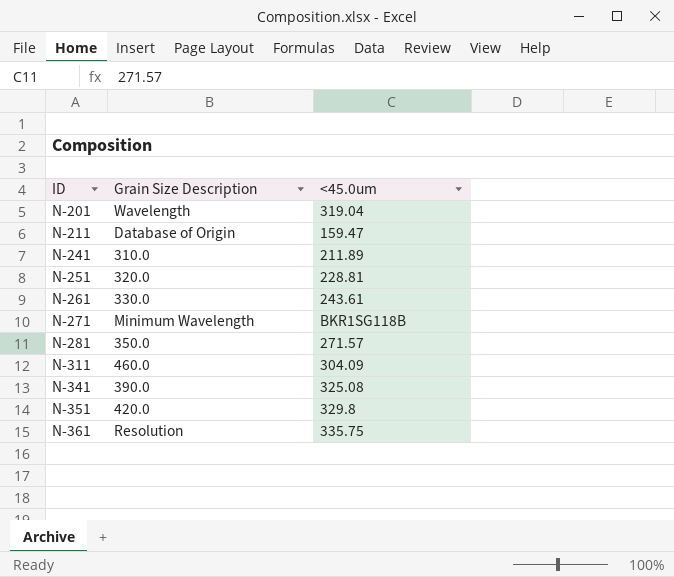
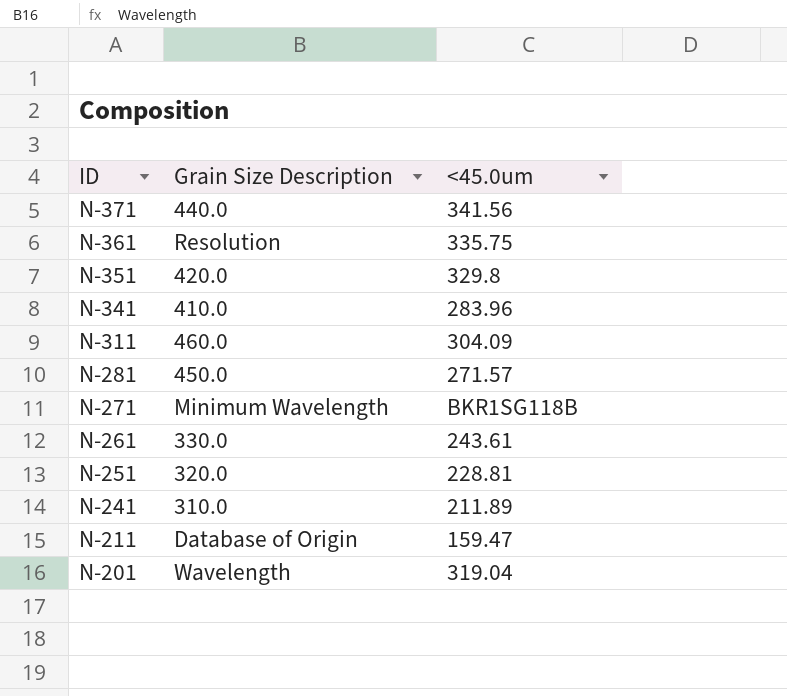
row order: ID ascending -> ID descending
row N-371: none -> 440.0 | 341.56
N-341 | Grain Size Description: 390.0 -> 410.0
N-341 | <45.0um: 325.08 -> 283.96
N-281 | Grain Size Description: 350.0 -> 450.0

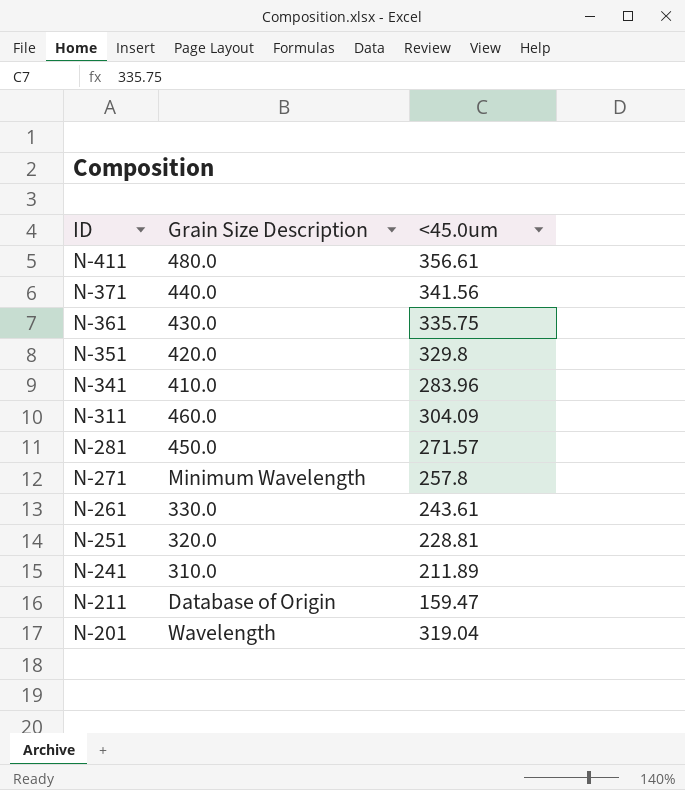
row N-411: none -> 480.0 | 356.61
N-361 | Grain Size Description: Resolution -> 430.0
N-271 | <45.0um: BKR1SG118B -> 257.8

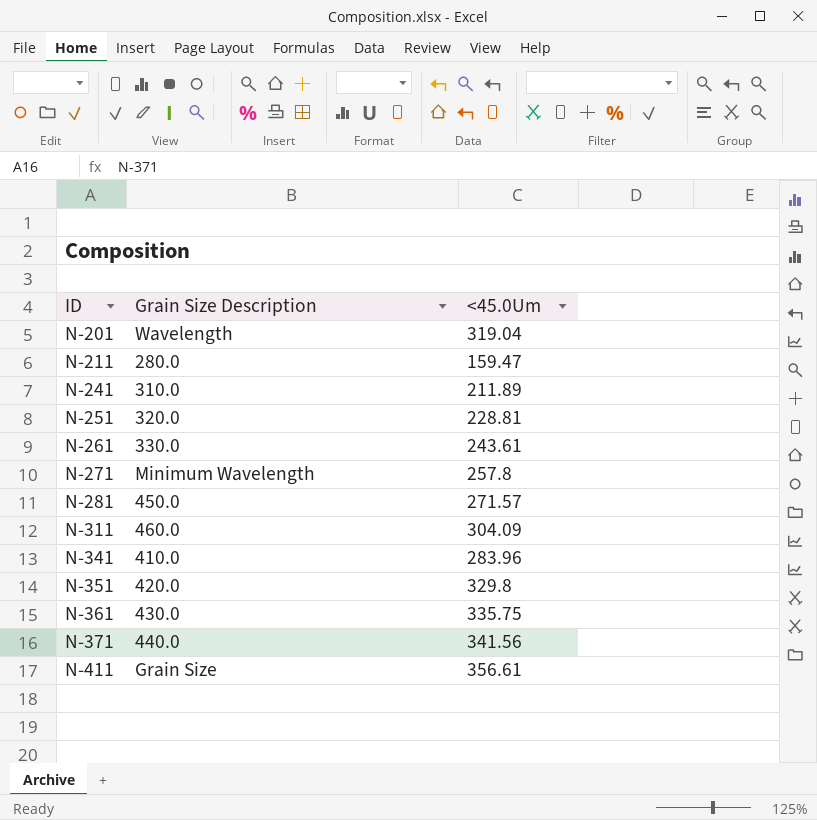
row order: ID descending -> ID ascending
column name: <45.0um -> <45.0Um
N-211 | Grain Size Description: Database of Origin -> 280.0
N-411 | Grain Size Description: 480.0 -> Grain Size

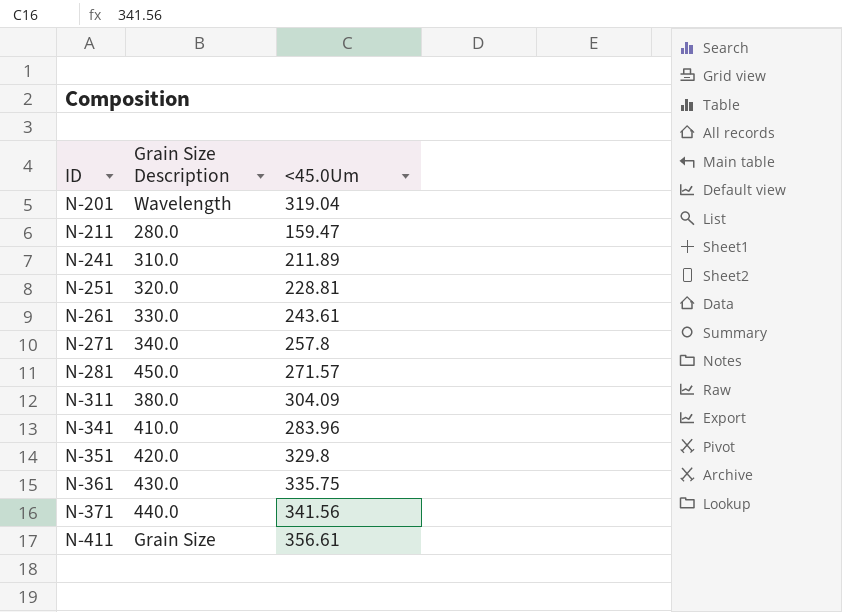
N-271 | Grain Size Description: Minimum Wavelength -> 340.0
N-311 | Grain Size Description: 460.0 -> 380.0

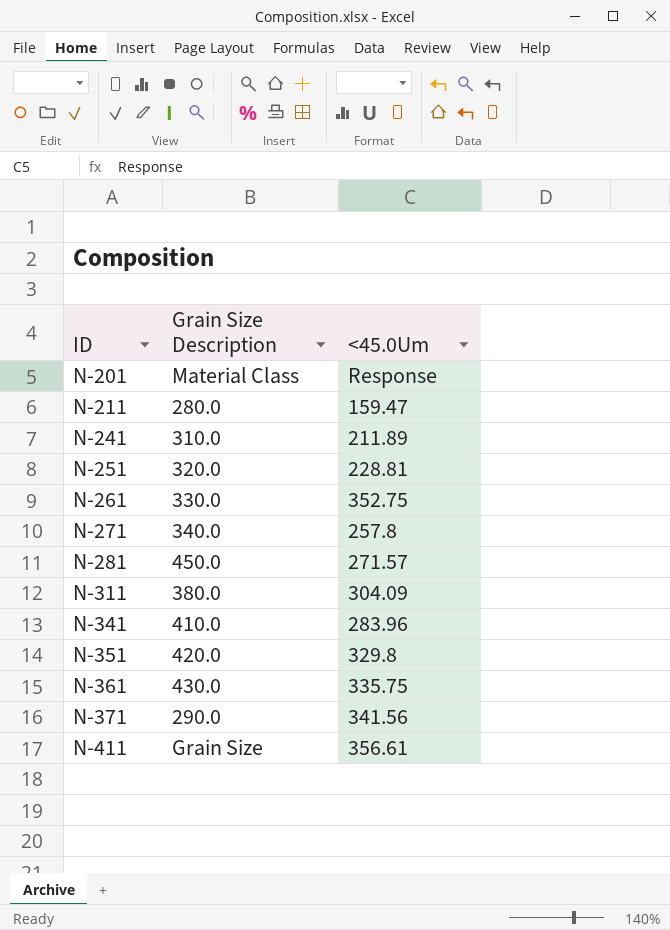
N-201 | Grain Size Description: Wavelength -> Material Class
N-201 | <45.0Um: 319.04 -> Response
N-261 | <45.0Um: 243.61 -> 352.75
N-371 | Grain Size Description: 440.0 -> 290.0

